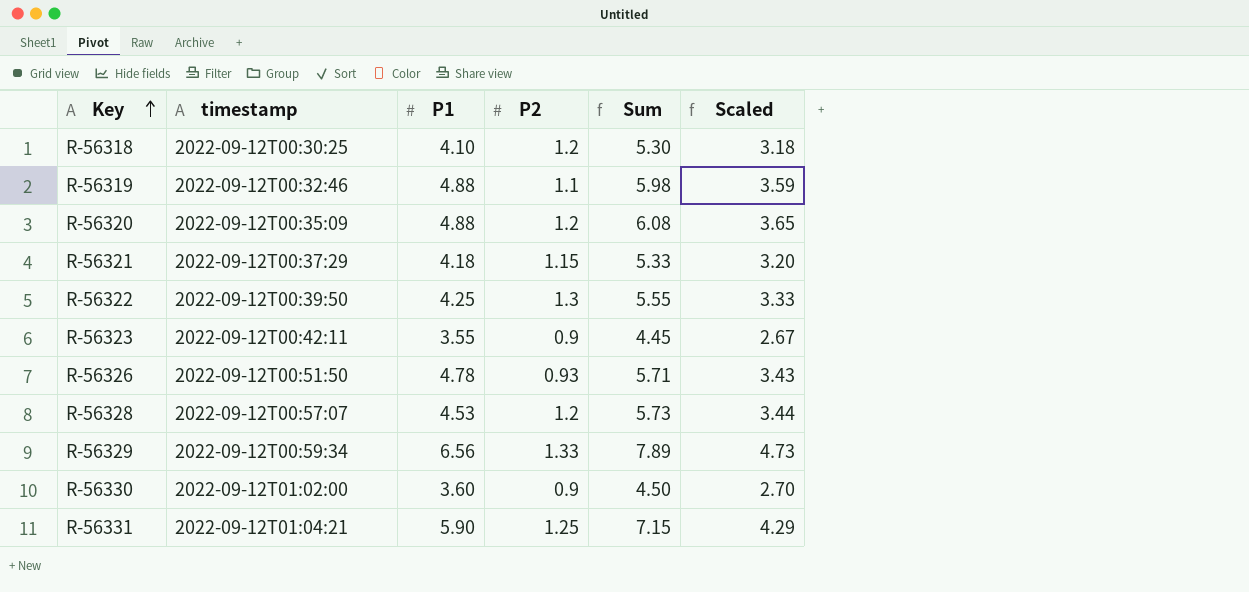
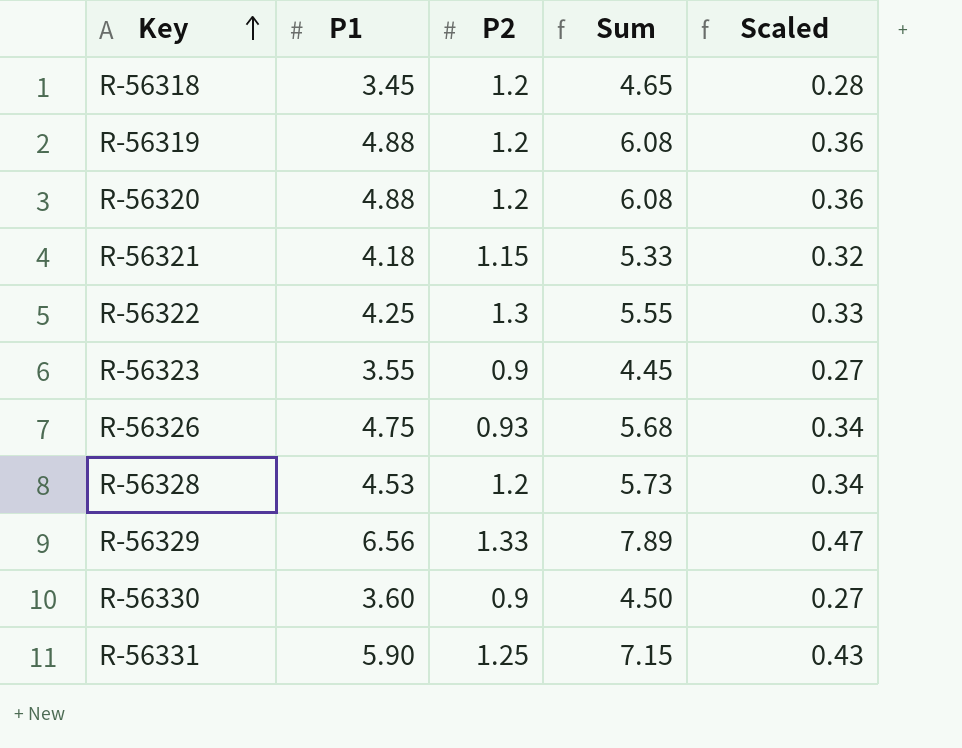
column timestamp | position: 2 -> none
column Scaled | formula: [Sum] * 0.6 -> [Sum] * 0.06
R-56318 | P1: 4.10 -> 3.45
R-56318 | Sum: 5.30 -> 4.65
R-56319 | P2: 1.1 -> 1.2
R-56319 | Sum: 5.98 -> 6.08
R-56326 | P1: 4.78 -> 4.75
R-56326 | Sum: 5.71 -> 5.68

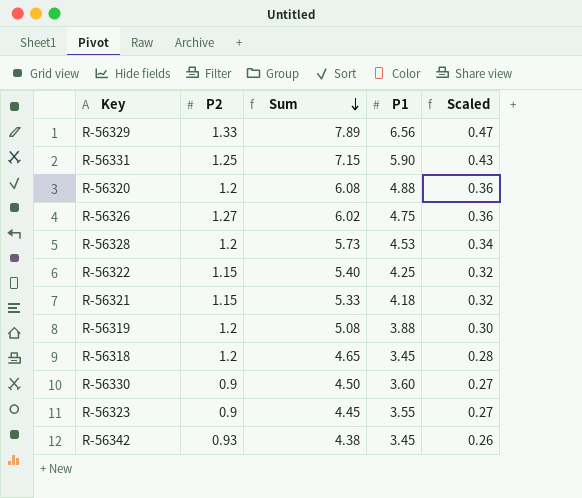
row order: Key ascending -> Sum descending
column P1 | position: 2 -> 4
R-56326 | P2: 0.93 -> 1.27
R-56326 | Sum: 5.68 -> 6.02
R-56326 | Scaled: 0.34 -> 0.36
R-56322 | P2: 1.3 -> 1.15
R-56322 | Sum: 5.55 -> 5.40
R-56322 | Scaled: 0.33 -> 0.32
R-56319 | Sum: 6.08 -> 5.08
R-56319 | P1: 4.88 -> 3.88
R-56319 | Scaled: 0.36 -> 0.30
row R-56342: none -> 0.93 | 4.38 | 3.45 | 0.26

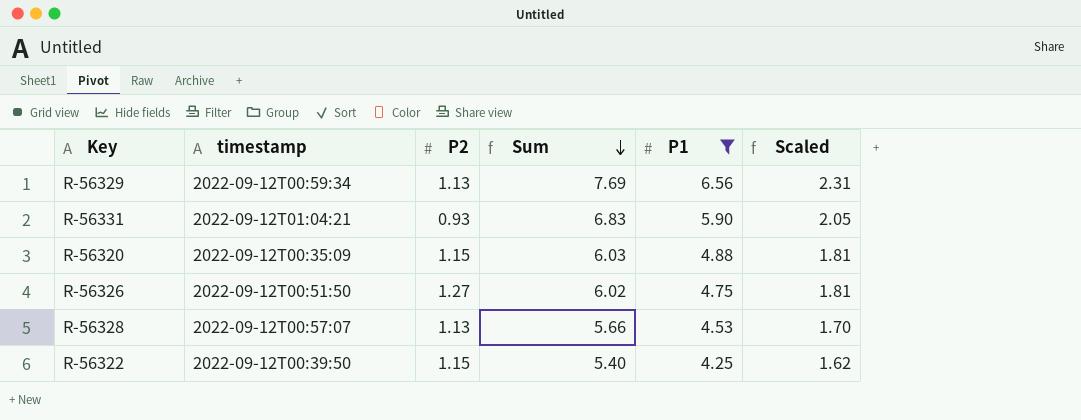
filter: none -> P1 >= 4.25
column timestamp | position: none -> 2
column Scaled | formula: [Sum] * 0.06 -> [Sum] * 0.3
R-56329 | P2: 1.33 -> 1.13
R-56329 | Sum: 7.89 -> 7.69
R-56331 | P2: 1.25 -> 0.93
R-56331 | Sum: 7.15 -> 6.83
R-56320 | P2: 1.2 -> 1.15
R-56320 | Sum: 6.08 -> 6.03
R-56328 | P2: 1.2 -> 1.13
R-56328 | Sum: 5.73 -> 5.66

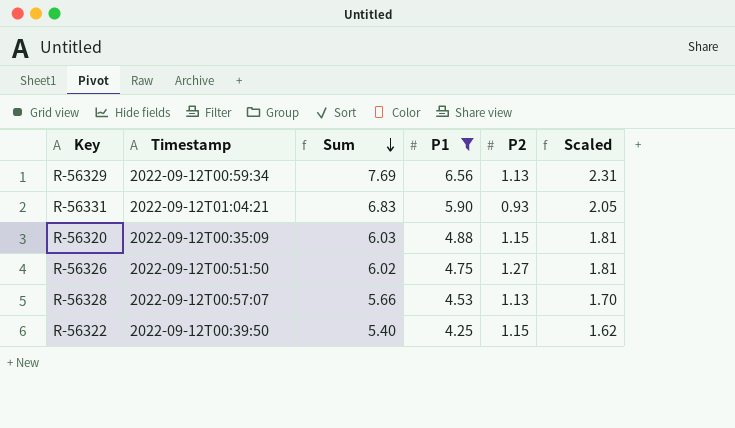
column name: timestamp -> Timestamp
column P2 | position: 3 -> 5

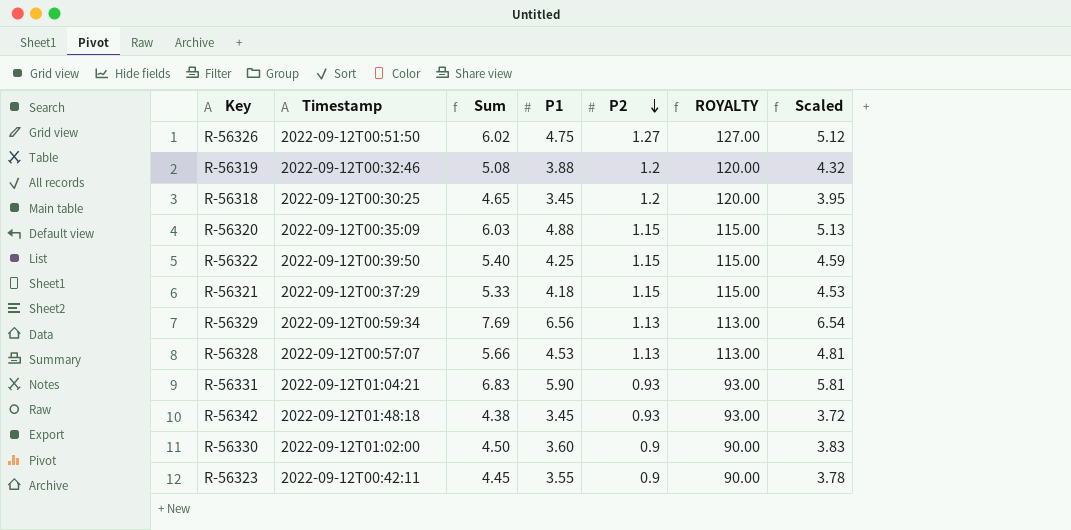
filter: P1 >= 4.25 -> none
row order: Sum descending -> P2 descending
column ROYALTY | formula: none -> [P2] * 100
column Scaled | formula: [Sum] * 0.3 -> [Sum] * 0.85

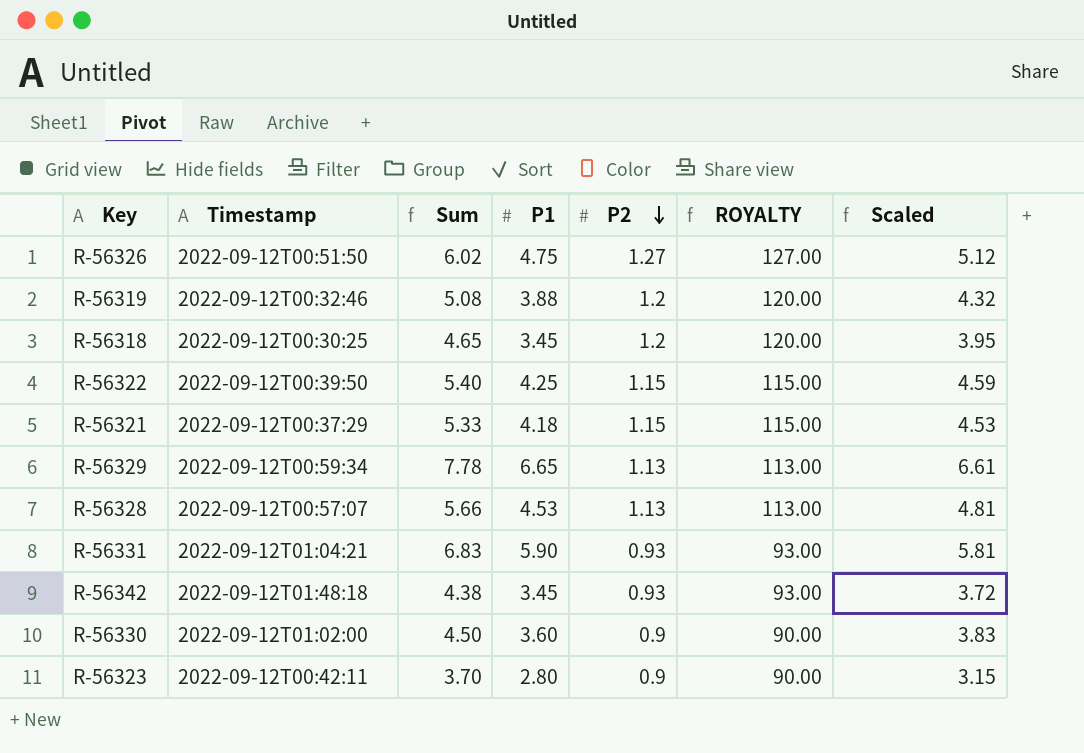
row R-56320: 2022-09-12T00:35:09 | 6.03 | 4.88 | 1.15 | 115.00 | 5.13 -> none
R-56329 | Sum: 7.69 -> 7.78
R-56329 | P1: 6.56 -> 6.65
R-56329 | Scaled: 6.54 -> 6.61
R-56323 | Sum: 4.45 -> 3.70
R-56323 | P1: 3.55 -> 2.80
R-56323 | Scaled: 3.78 -> 3.15

